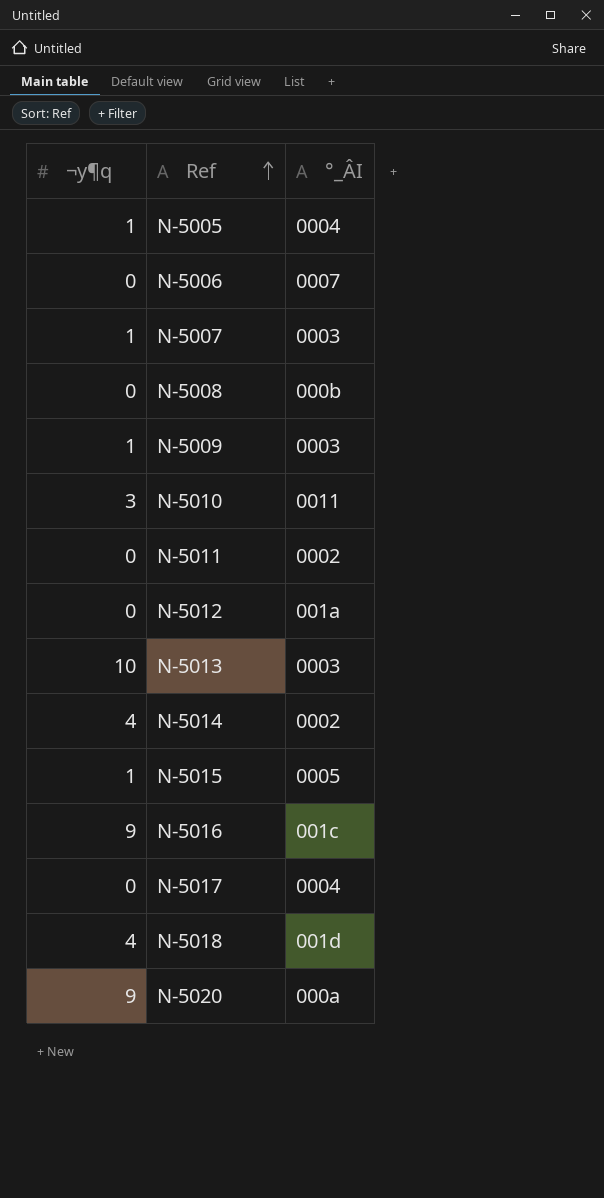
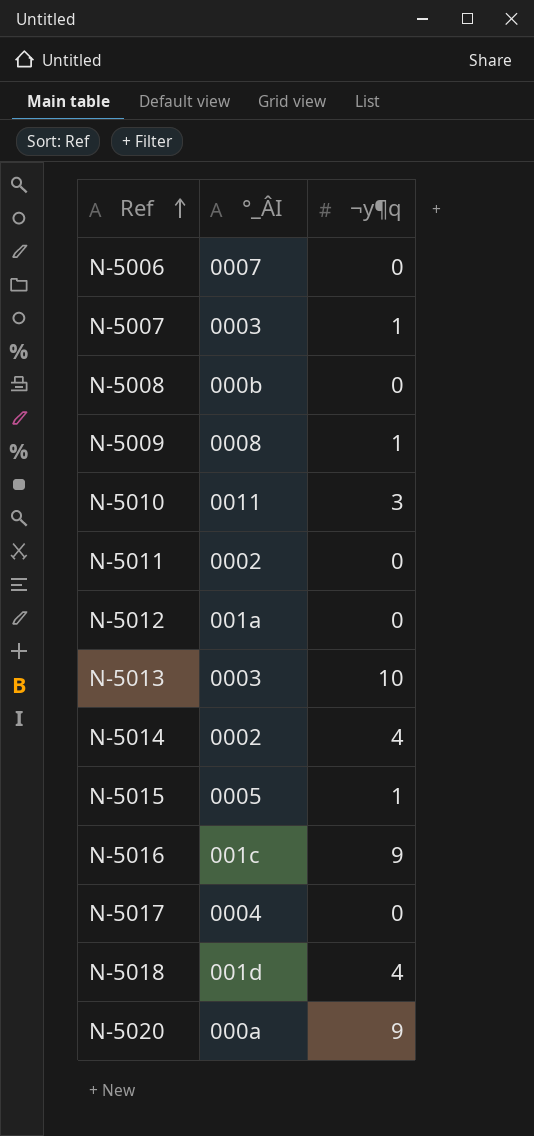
column ¬y¶q | position: 1 -> 3
row N-5005: 1 | 0004 -> none
N-5009 | °_ÂI: 0003 -> 0008

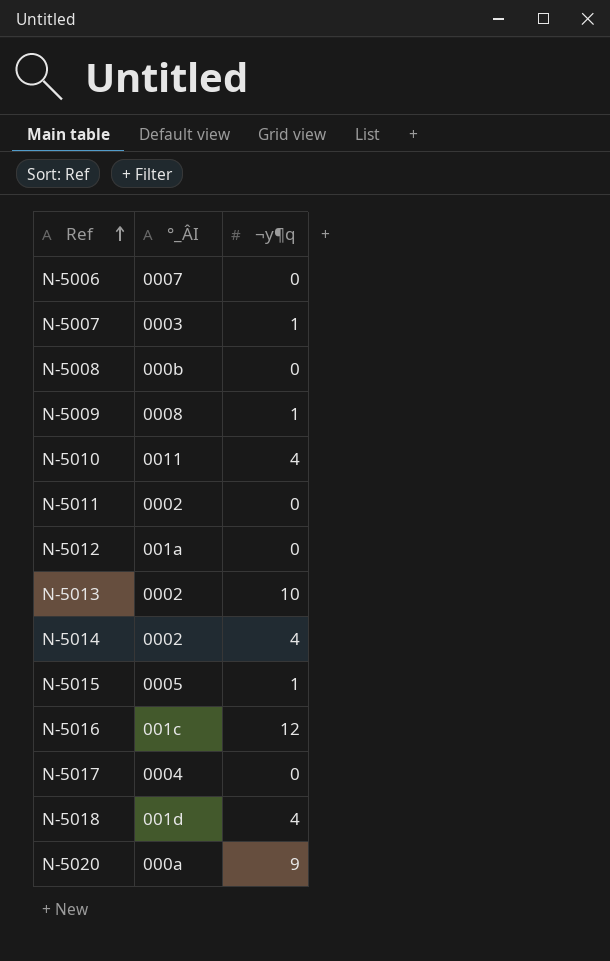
N-5010 | ¬y¶q: 3 -> 4
N-5013 | °_ÂI: 0003 -> 0002
N-5016 | ¬y¶q: 9 -> 12

